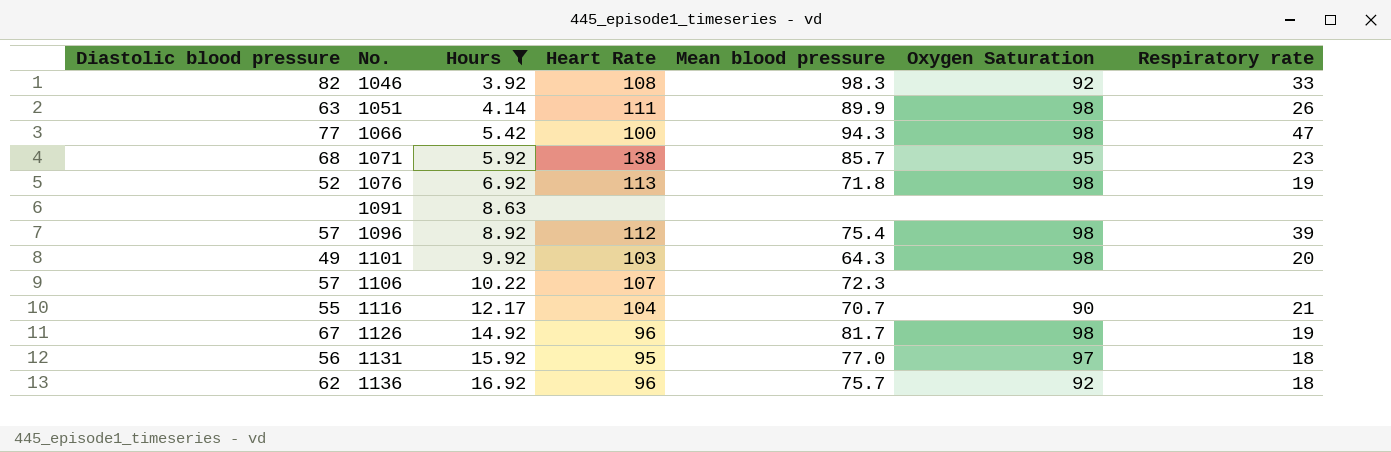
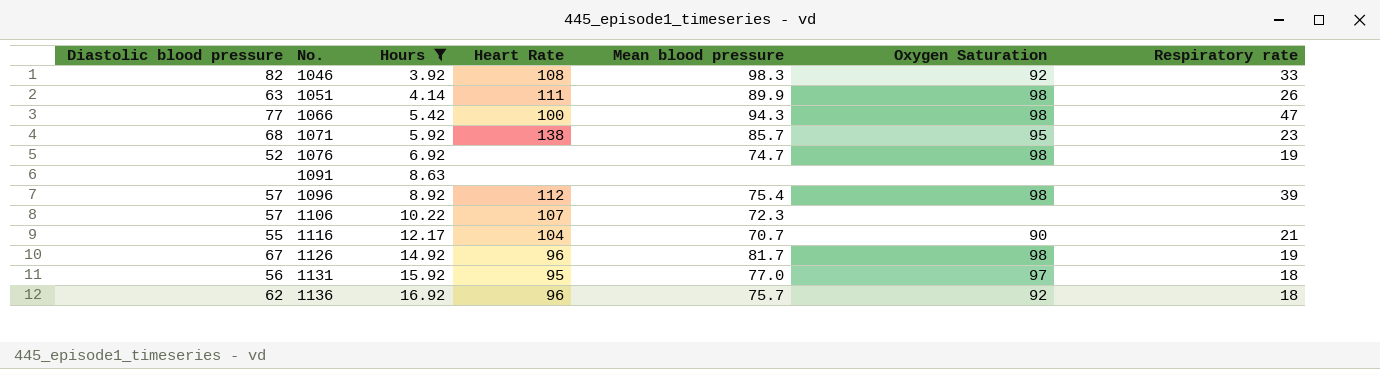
row 1101: 49 | 9.92 | 103 | 64.3 | 98 | 20 -> none
1076 | Heart Rate: 113 -> none
1076 | Mean blood pressure: 71.8 -> 74.7

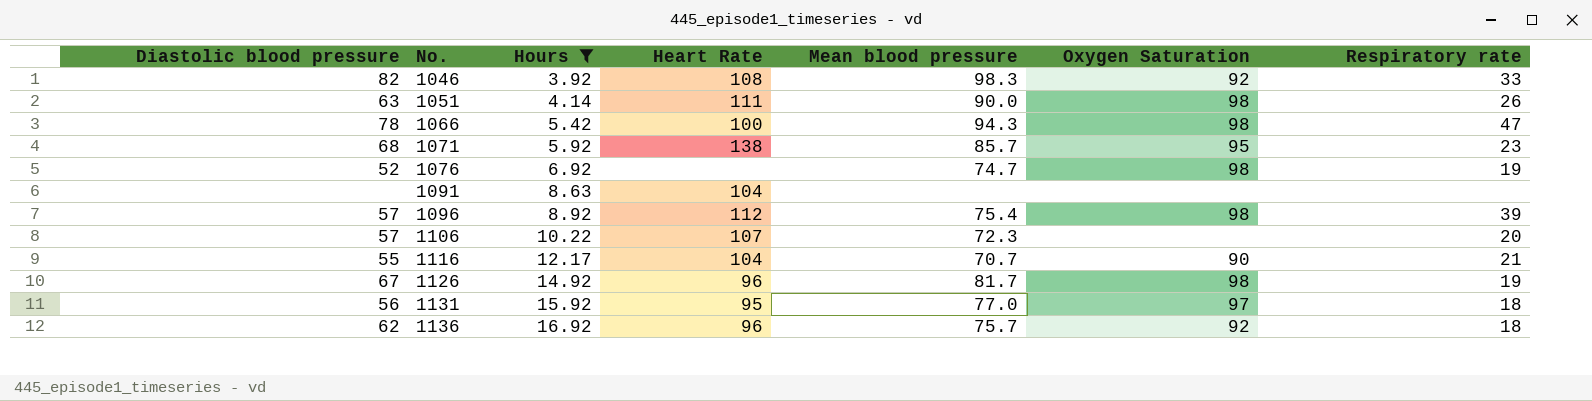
1051 | Mean blood pressure: 89.9 -> 90.0
1066 | Diastolic blood pressure: 77 -> 78
1091 | Heart Rate: none -> 104
1106 | Respiratory rate: none -> 20

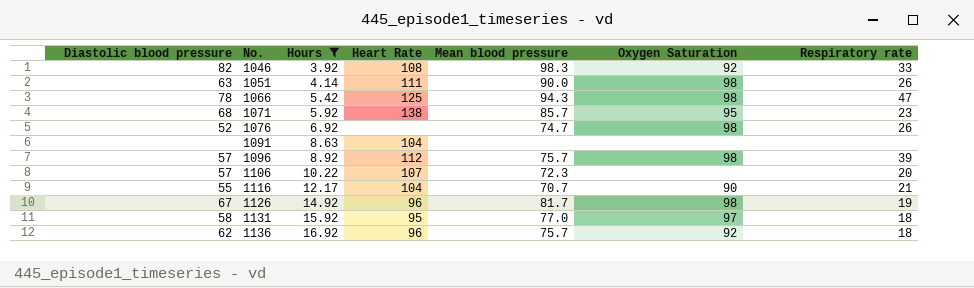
1066 | Heart Rate: 100 -> 125
1076 | Respiratory rate: 19 -> 26
1096 | Mean blood pressure: 75.4 -> 75.7
1131 | Diastolic blood pressure: 56 -> 58

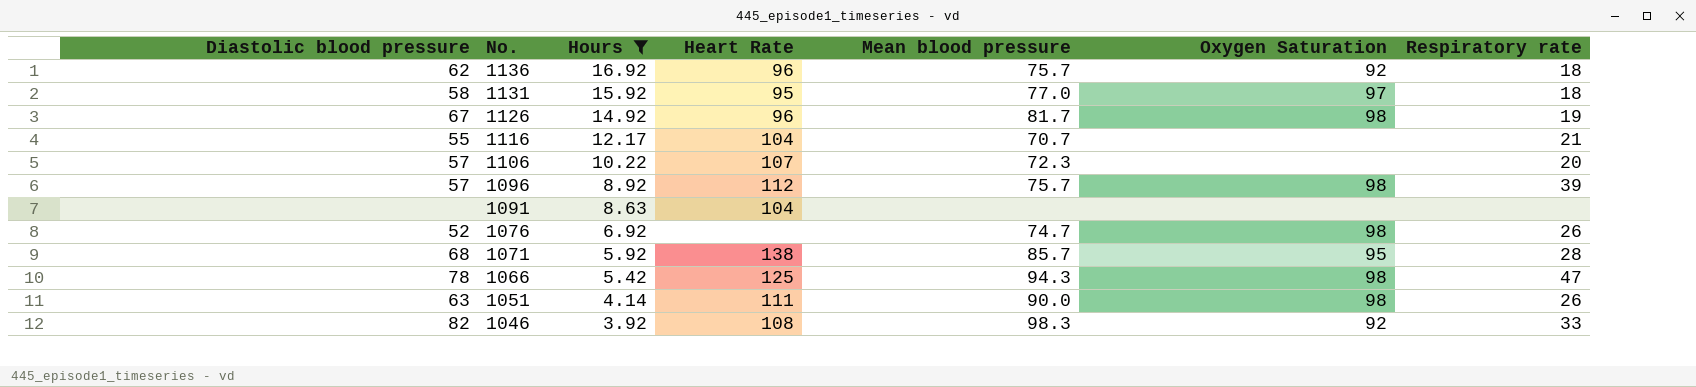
row order: No. ascending -> No. descending
1116 | Oxygen Saturation: 90 -> none
1071 | Respiratory rate: 23 -> 28

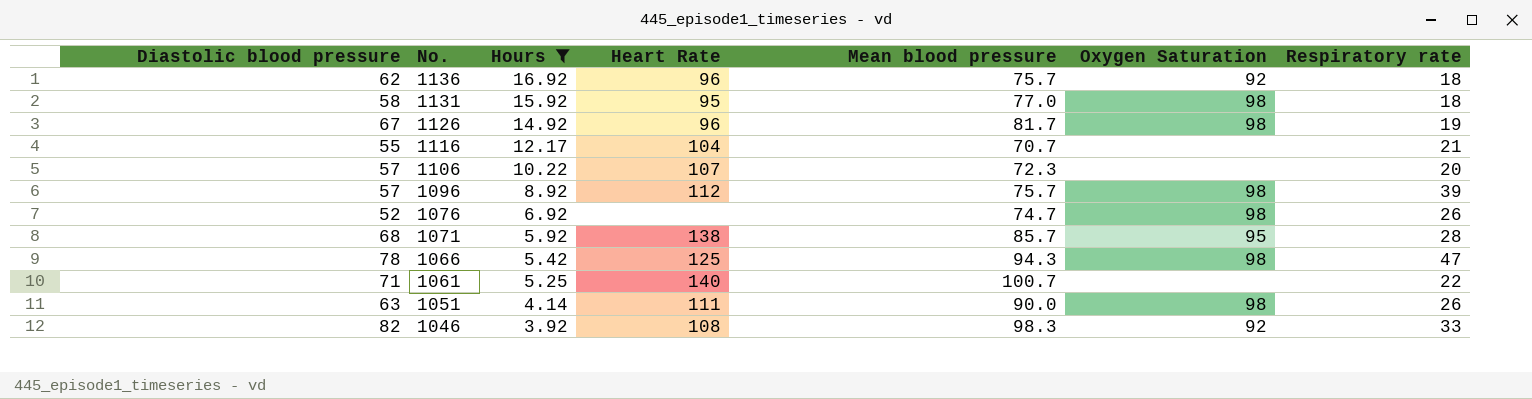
row 1091: none | 8.63 | 104 | none | none | none -> none
1131 | Oxygen Saturation: 97 -> 98
row 1061: none -> 71 | 5.25 | 140 | 100.7 | none | 22

